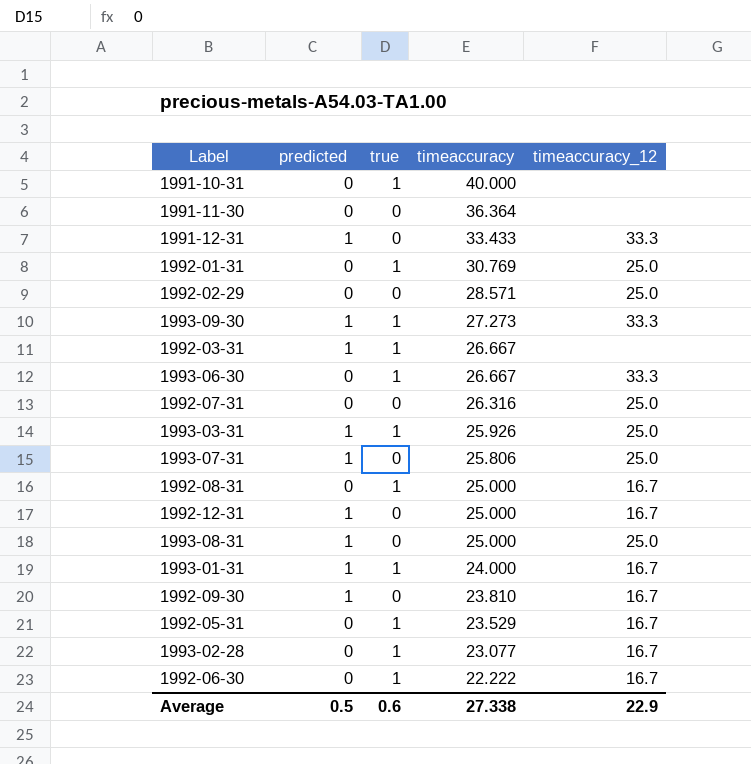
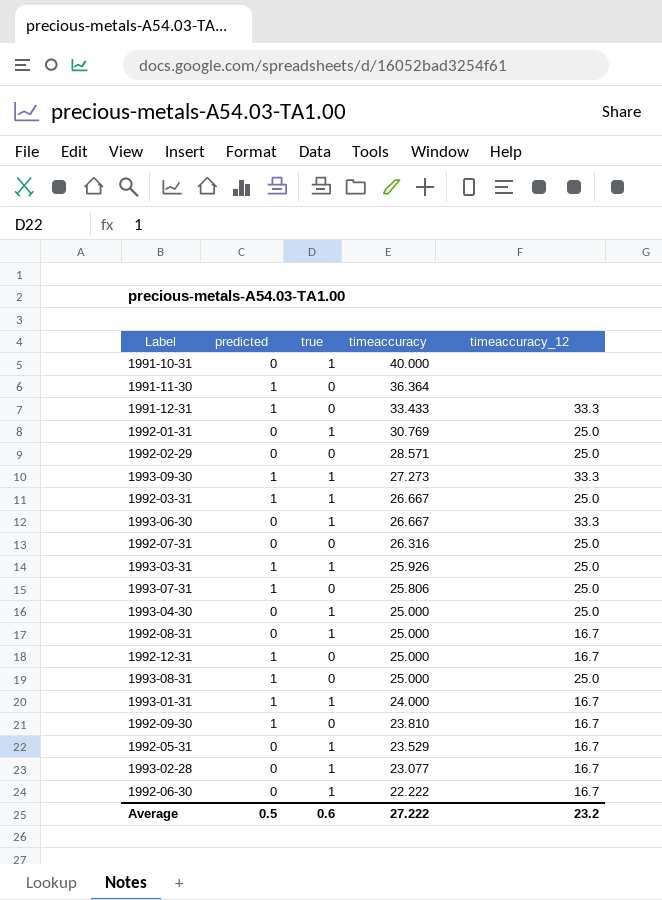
1991-11-30 | predicted: 0 -> 1
1992-03-31 | timeaccuracy_12: none -> 25.0
row 1993-04-30: none -> 0 | 1 | 25.000 | 25.0
Average | timeaccuracy: 27.338 -> 27.222
Average | timeaccuracy_12: 22.9 -> 23.2

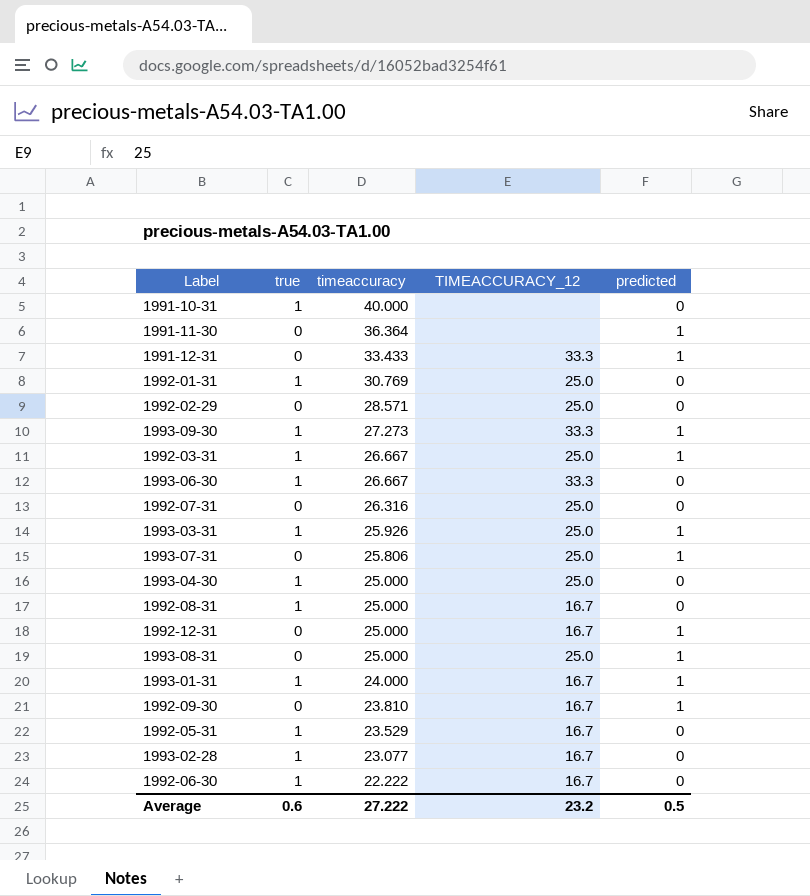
column name: timeaccuracy_12 -> TIMEACCURACY_12
column predicted | position: 2 -> 5

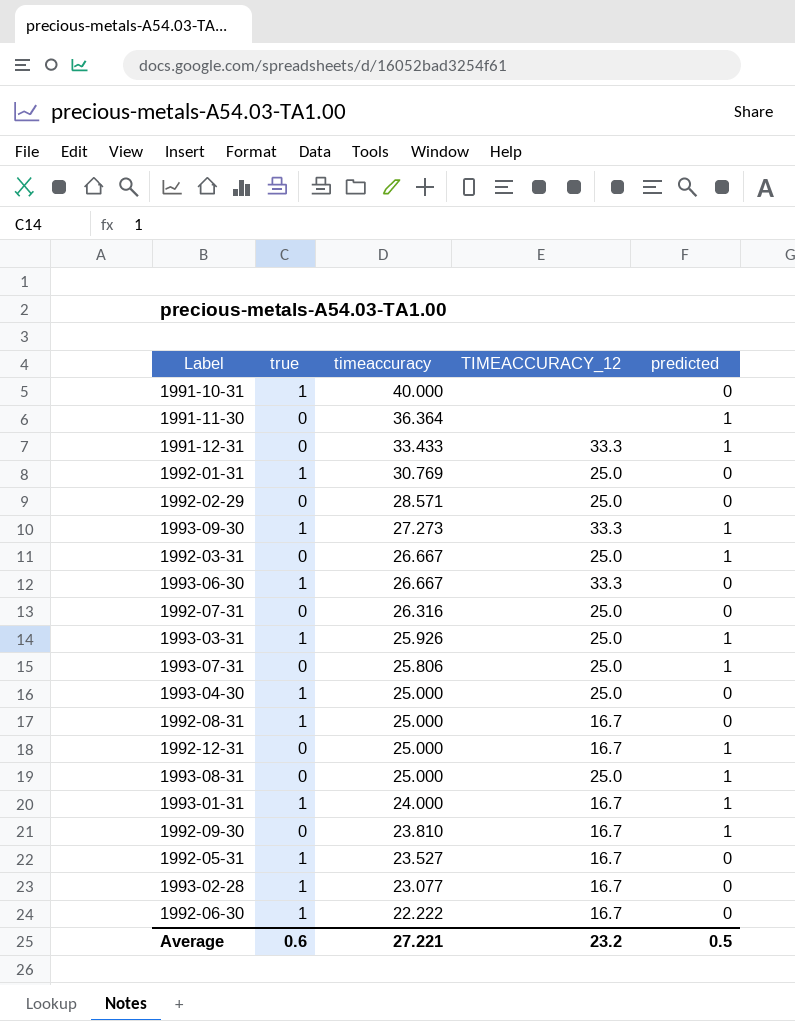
1992-03-31 | true: 1 -> 0
1992-05-31 | timeaccuracy: 23.529 -> 23.527
Average | timeaccuracy: 27.222 -> 27.221

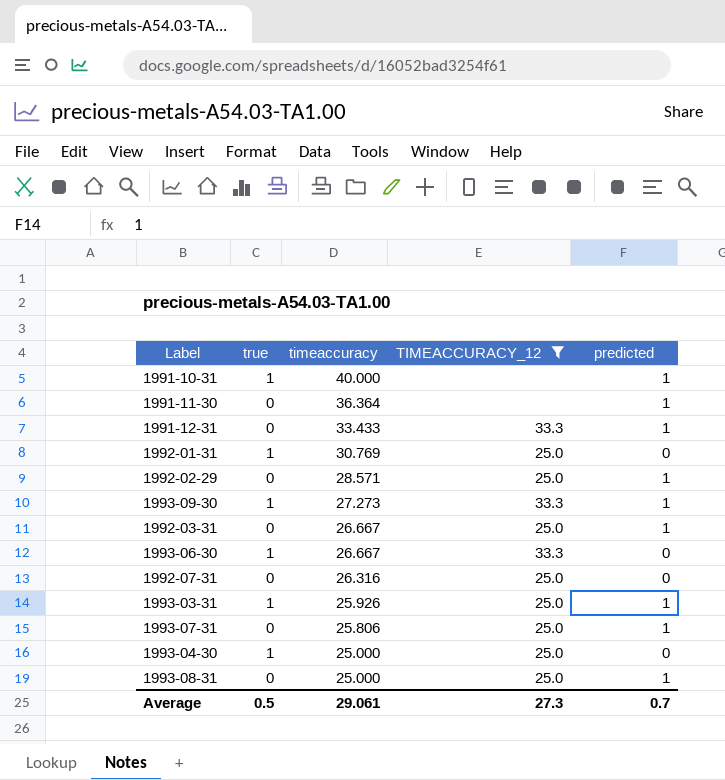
filter: none -> TIMEACCURACY_12 != 16.7
1991-10-31 | predicted: 0 -> 1
1992-02-29 | predicted: 0 -> 1
Average | true: 0.6 -> 0.5
Average | timeaccuracy: 27.221 -> 29.061
Average | TIMEACCURACY_12: 23.2 -> 27.3
Average | predicted: 0.5 -> 0.7

